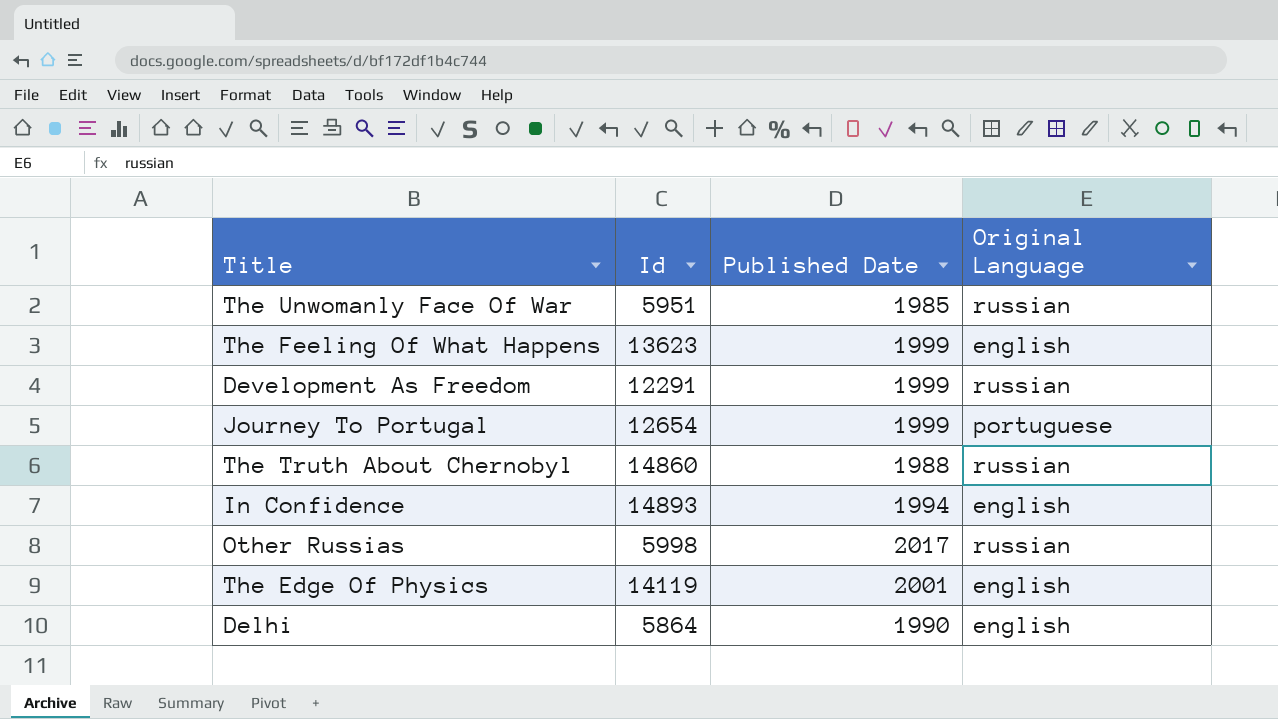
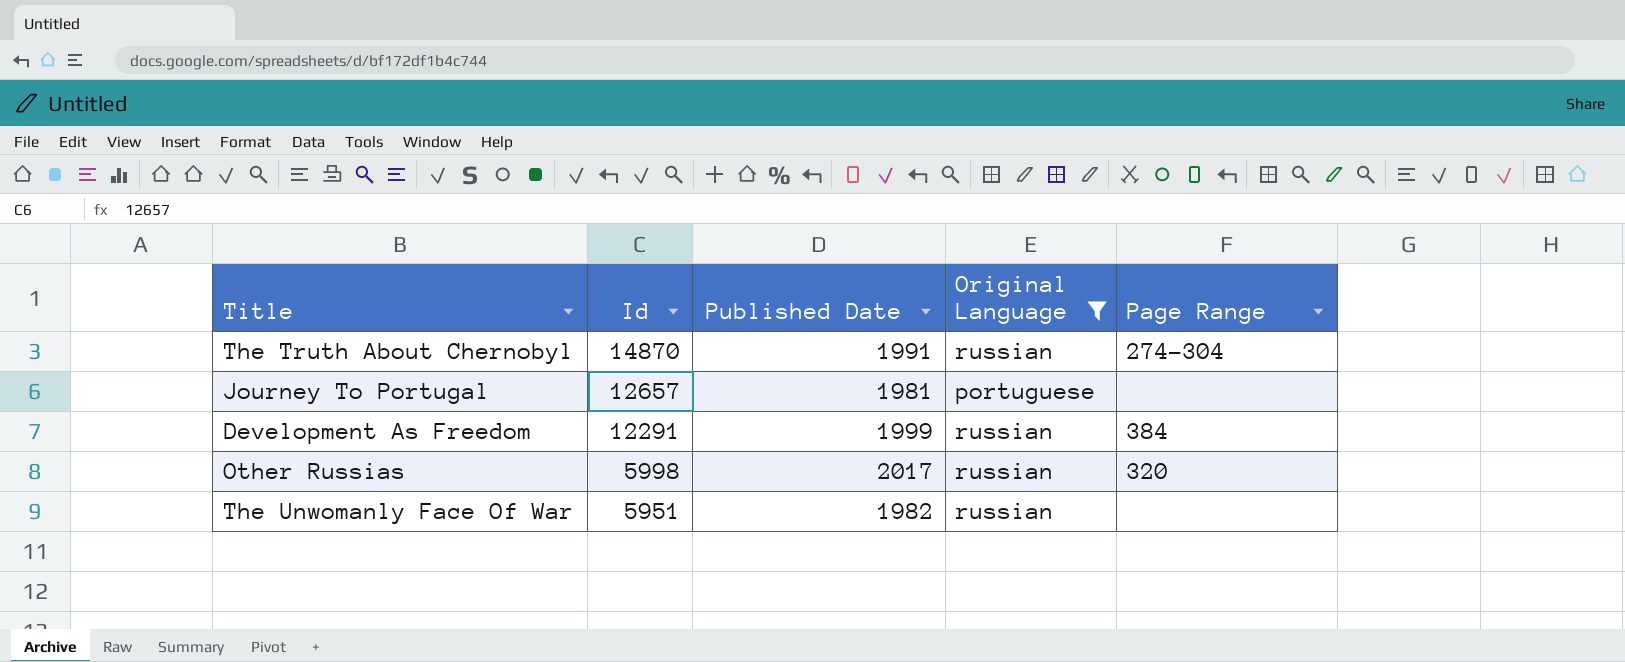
filter: none -> Original Language != english
row order: none -> Id descending
column Page Range | position: none -> 5
The Truth About Chernobyl | Id: 14860 -> 14870
The Truth About Chernobyl | Published Date: 1988 -> 1991
Journey To Portugal | Id: 12654 -> 12657
Journey To Portugal | Published Date: 1999 -> 1981
The Unwomanly Face Of War | Published Date: 1985 -> 1982

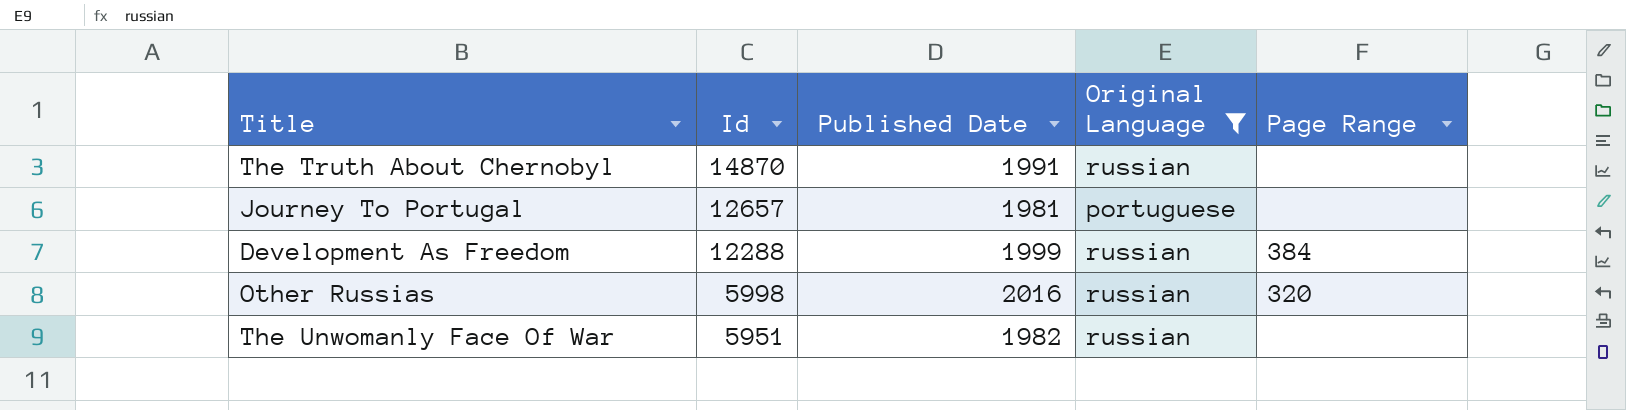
The Truth About Chernobyl | Page Range: 274-304 -> none
Development As Freedom | Id: 12291 -> 12288
Other Russias | Published Date: 2017 -> 2016

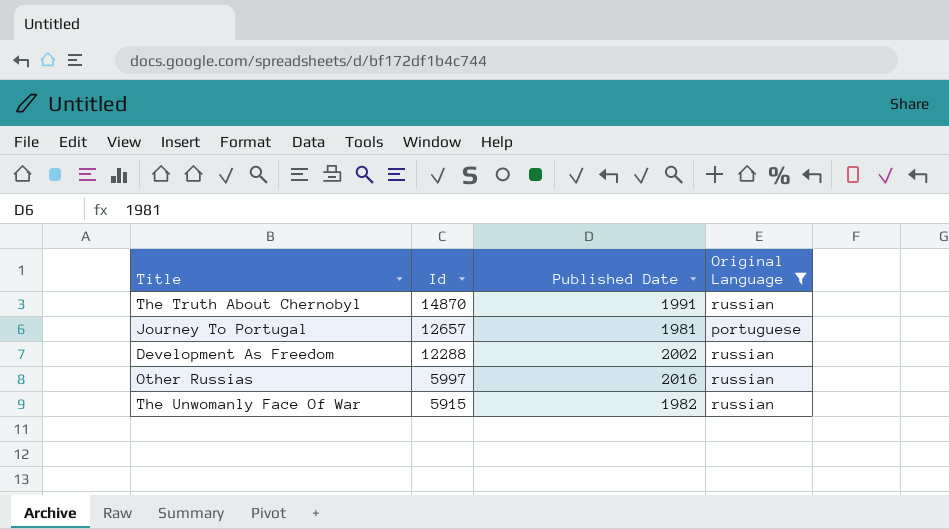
column Page Range | position: 5 -> none
Development As Freedom | Published Date: 1999 -> 2002
Other Russias | Id: 5998 -> 5997
The Unwomanly Face Of War | Id: 5951 -> 5915

